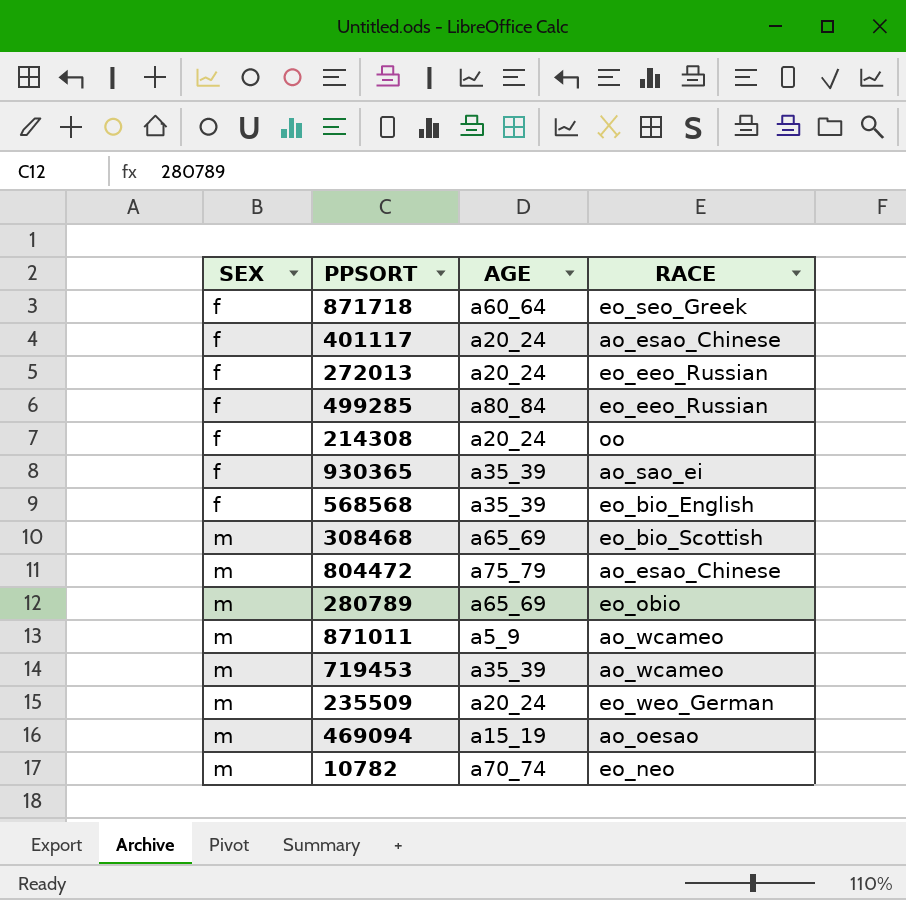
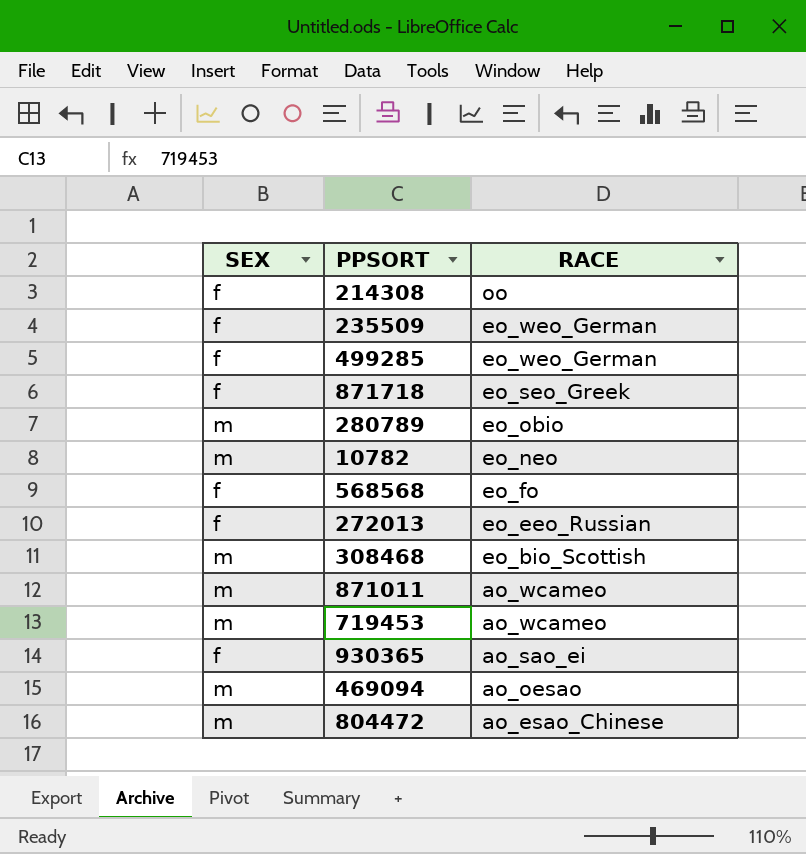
row order: SEX ascending -> RACE descending
column AGE | position: 3 -> none
row 401117: f | a20_24 | ao_esao_Chinese -> none
235509 | SEX: m -> f
499285 | RACE: eo_eeo_Russian -> eo_weo_German
568568 | RACE: eo_bio_English -> eo_fo

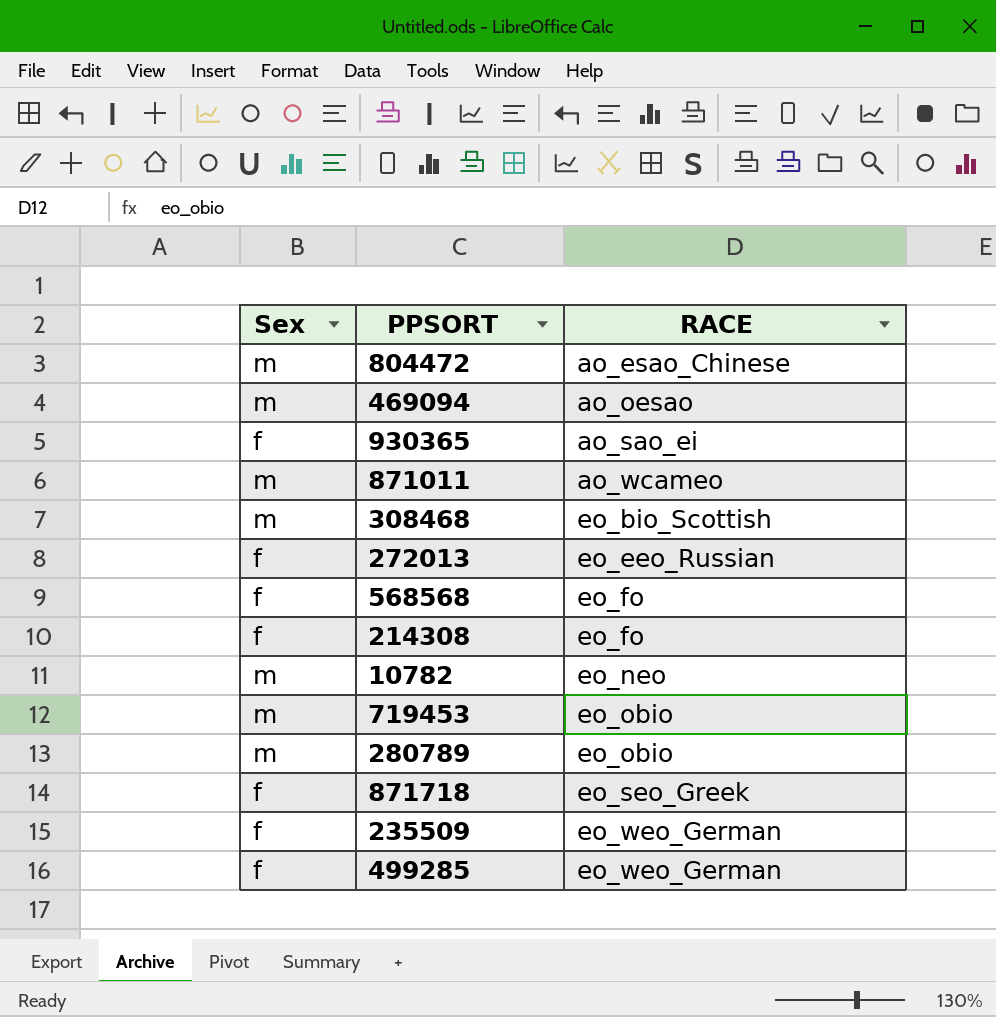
row order: RACE descending -> RACE ascending
column name: SEX -> Sex
214308 | RACE: oo -> eo_fo
719453 | RACE: ao_wcameo -> eo_obio

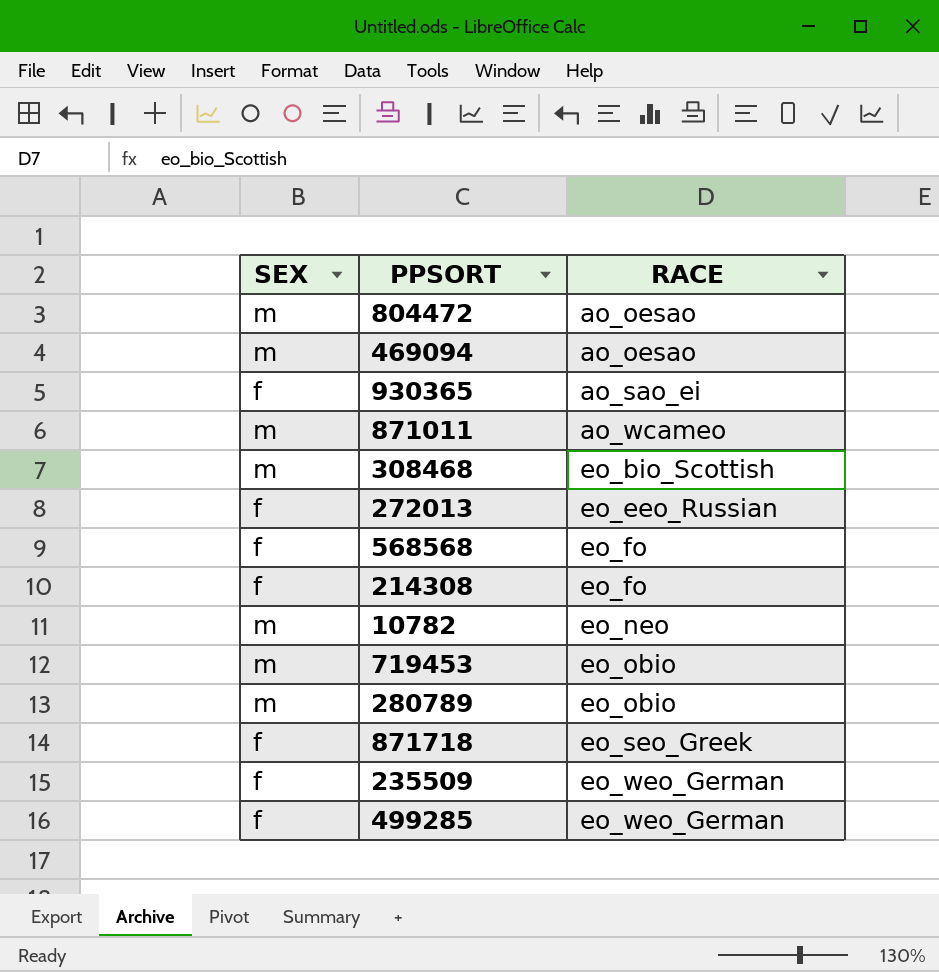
column name: Sex -> SEX
804472 | RACE: ao_esao_Chinese -> ao_oesao

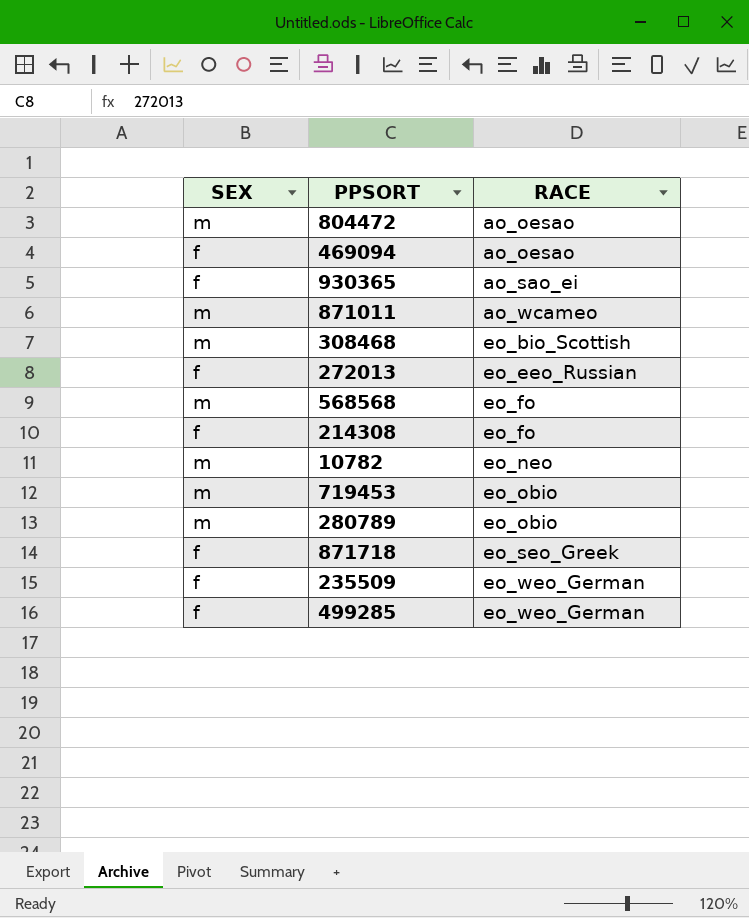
469094 | SEX: m -> f
568568 | SEX: f -> m

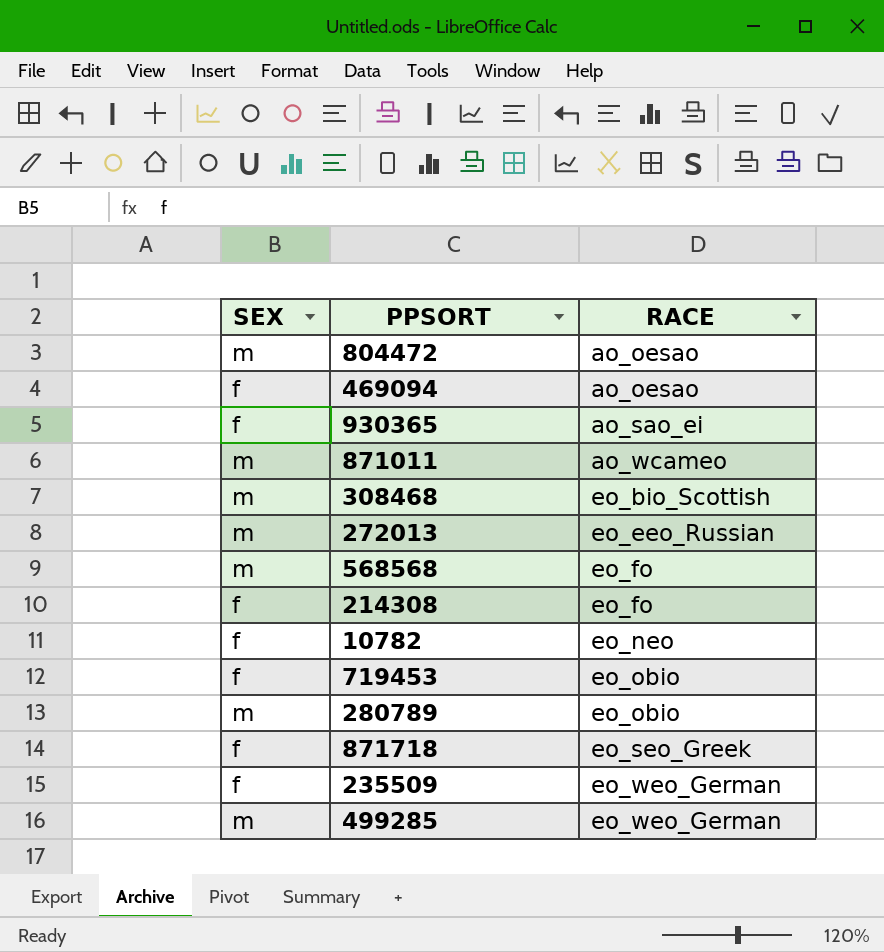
272013 | SEX: f -> m
10782 | SEX: m -> f
719453 | SEX: m -> f
499285 | SEX: f -> m

